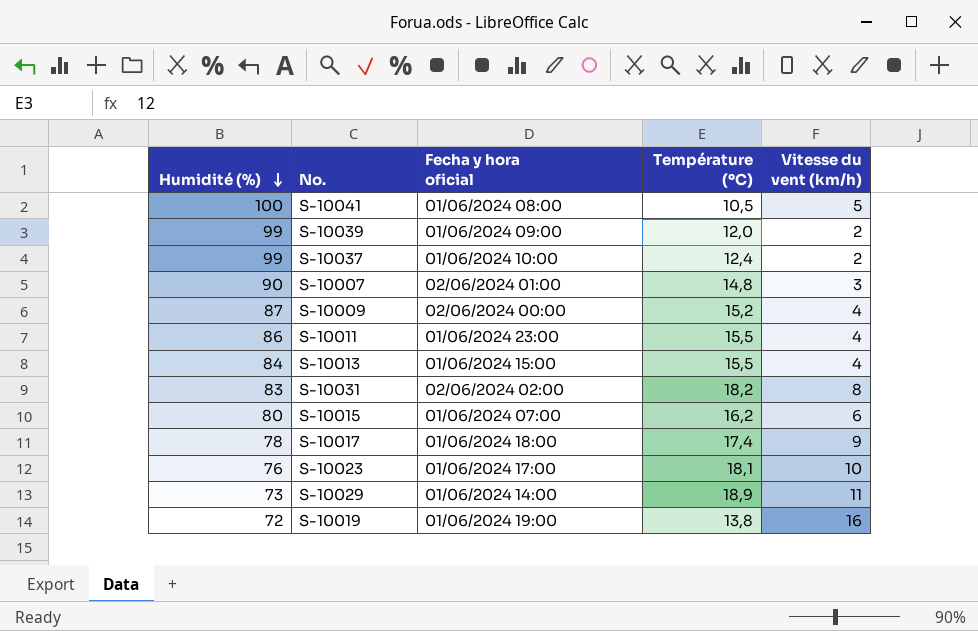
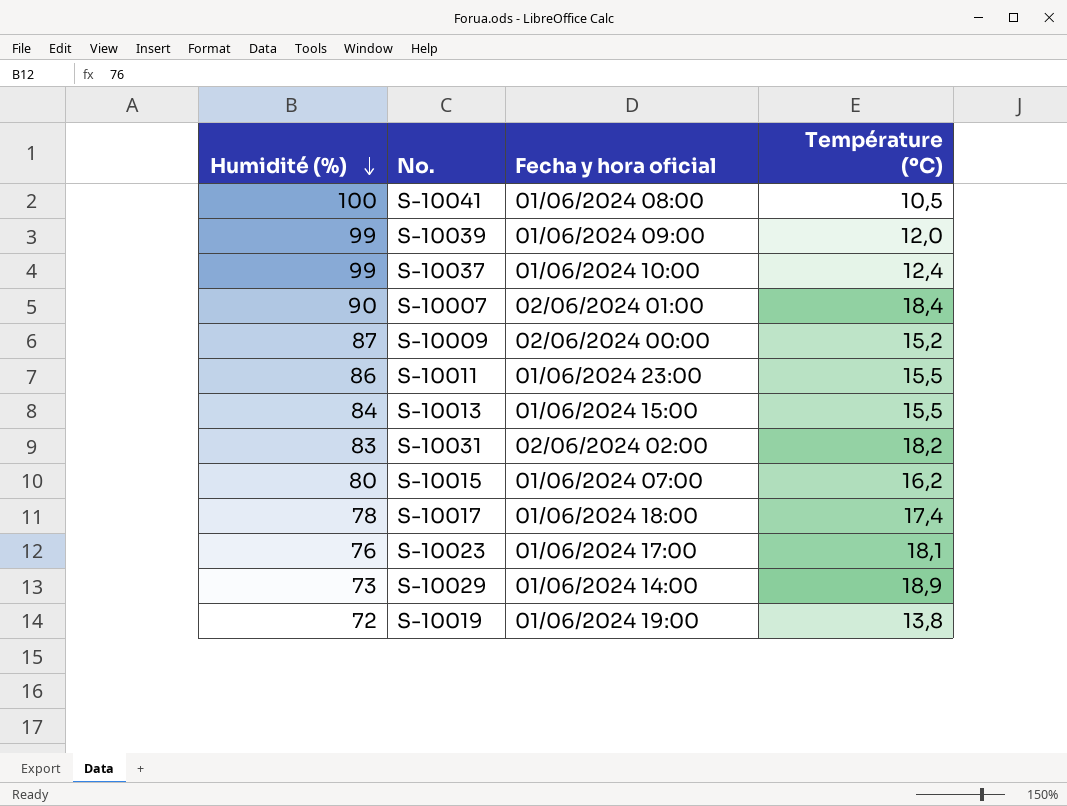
column Vitesse du vent (km/h) | position: 5 -> none
S-10007 | Température (ºC): 14,8 -> 18,4

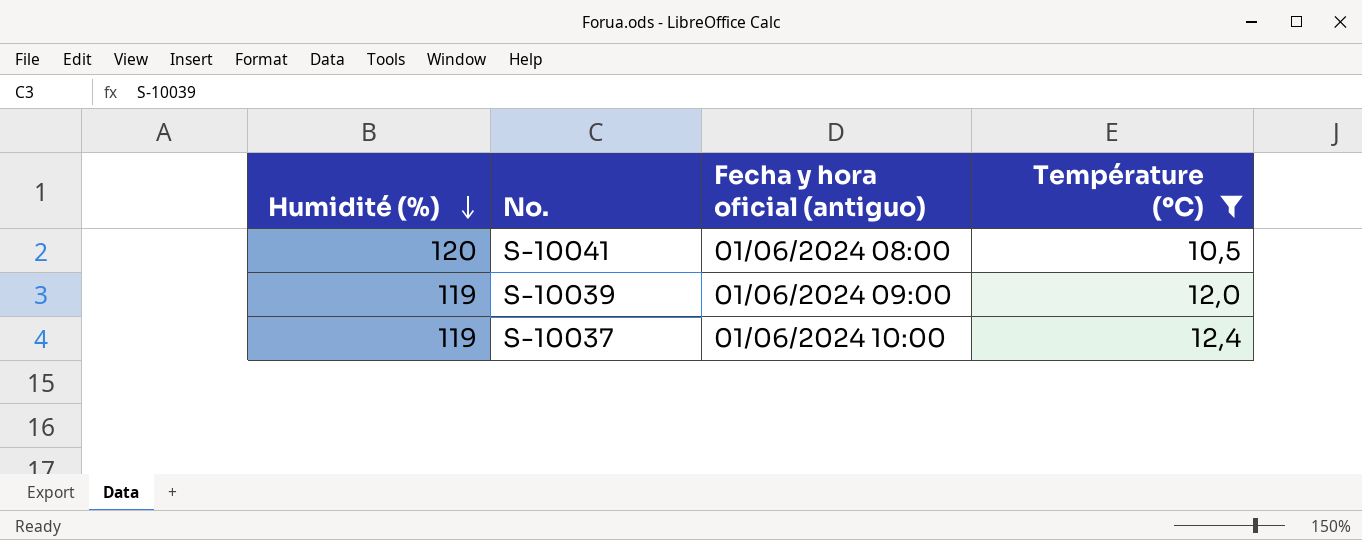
filter: none -> Température (ºC) <= 12,4
column name: Fecha y hora oficial -> Fecha y hora oficial (antiguo)
S-10041 | Humidité (%): 100 -> 120
S-10039 | Humidité (%): 99 -> 119
S-10037 | Humidité (%): 99 -> 119

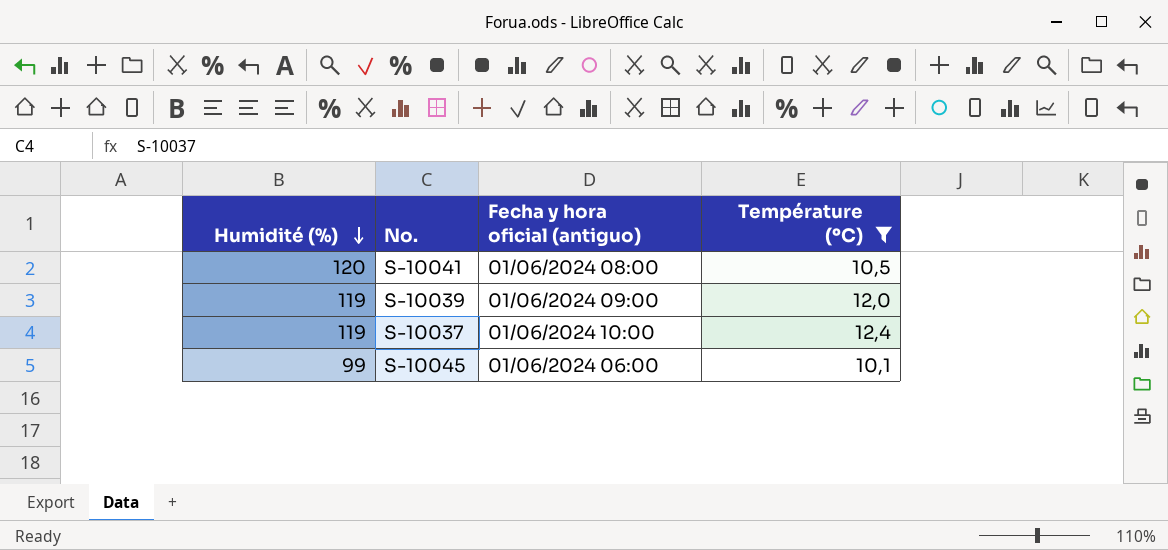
row S-10045: none -> 99 | 01/06/2024 06:00 | 10,1

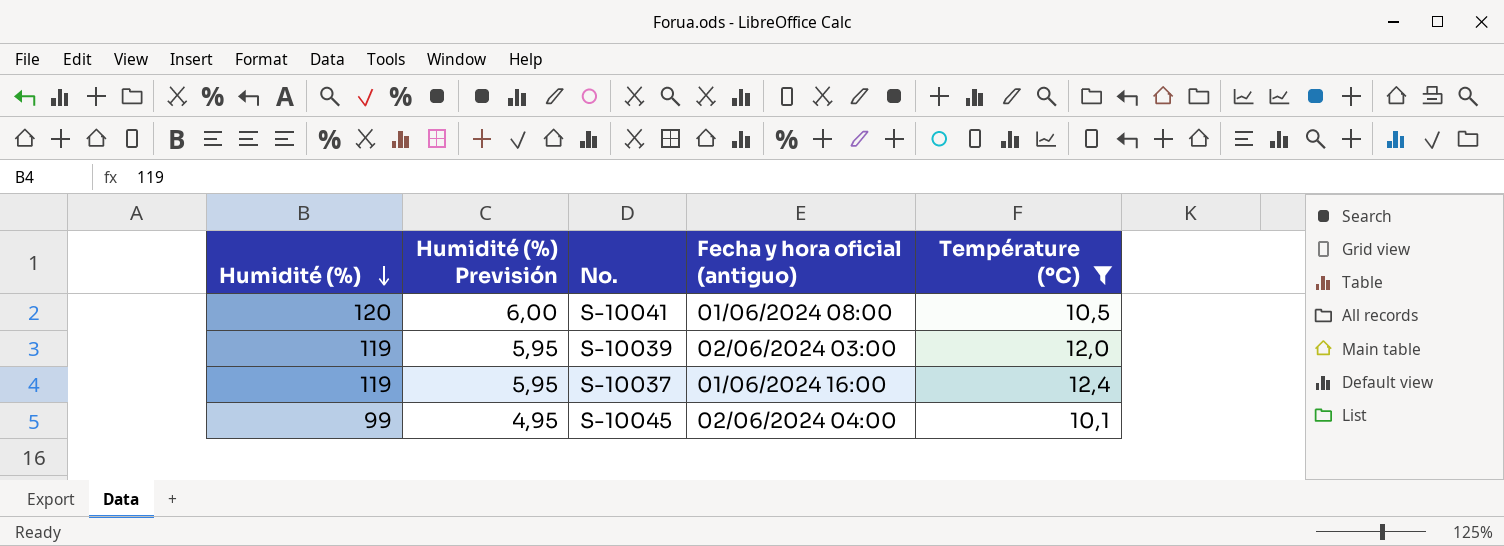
column Humidité (%) Previsión | formula: none -> [Humidité (%)] * 0,05
S-10039 | Fecha y hora oficial (antiguo): 01/06/2024 09:00 -> 02/06/2024 03:00
S-10037 | Fecha y hora oficial (antiguo): 01/06/2024 10:00 -> 01/06/2024 16:00
S-10045 | Fecha y hora oficial (antiguo): 01/06/2024 06:00 -> 02/06/2024 04:00

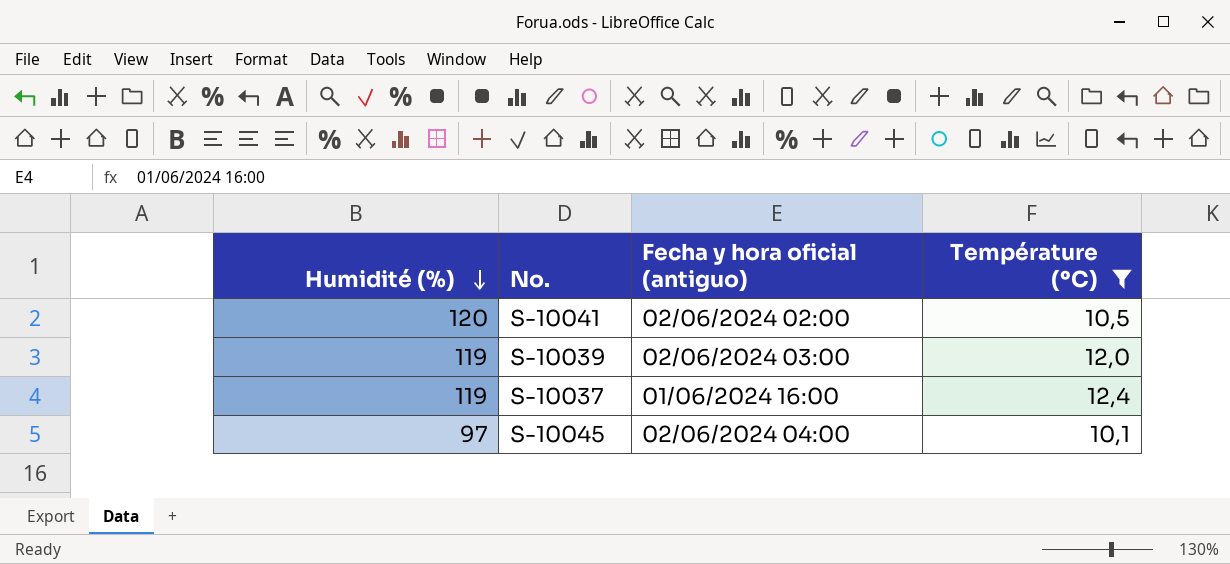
column Humidité (%) Previsión | formula: [Humidité (%)] * 0,05 -> none
S-10041 | Fecha y hora oficial (antiguo): 01/06/2024 08:00 -> 02/06/2024 02:00
S-10045 | Humidité (%): 99 -> 97

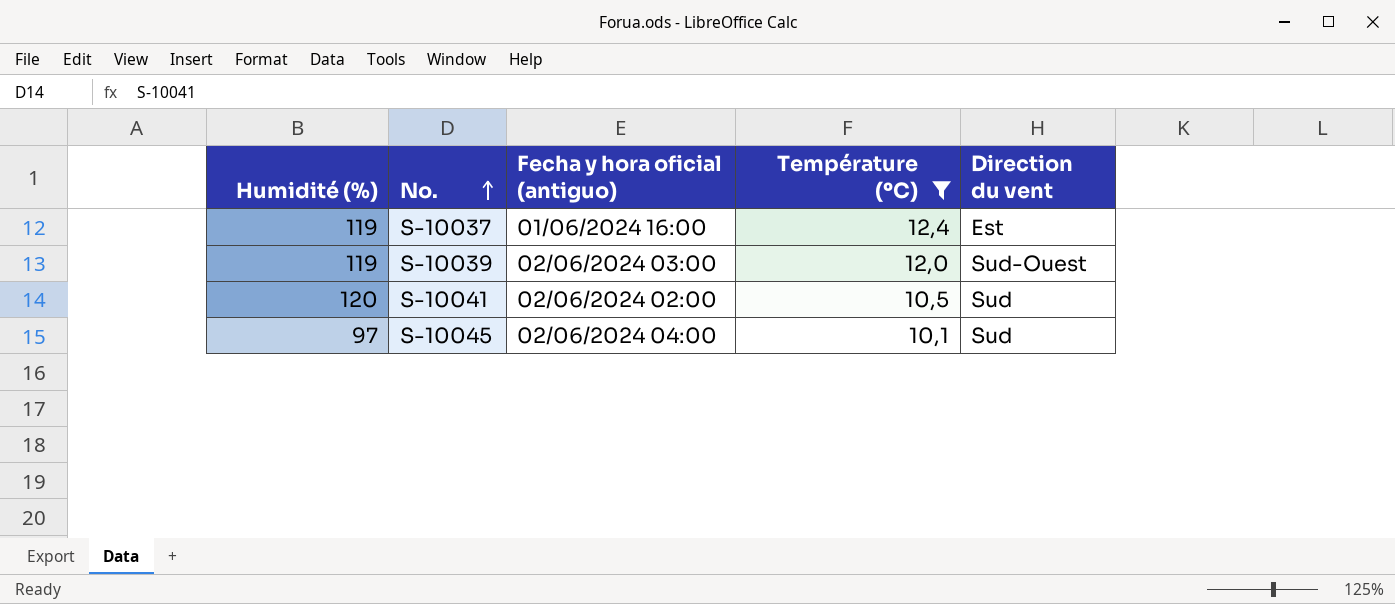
row order: Humidité (%) descending -> No. ascending
column Direction du vent | position: none -> 5

